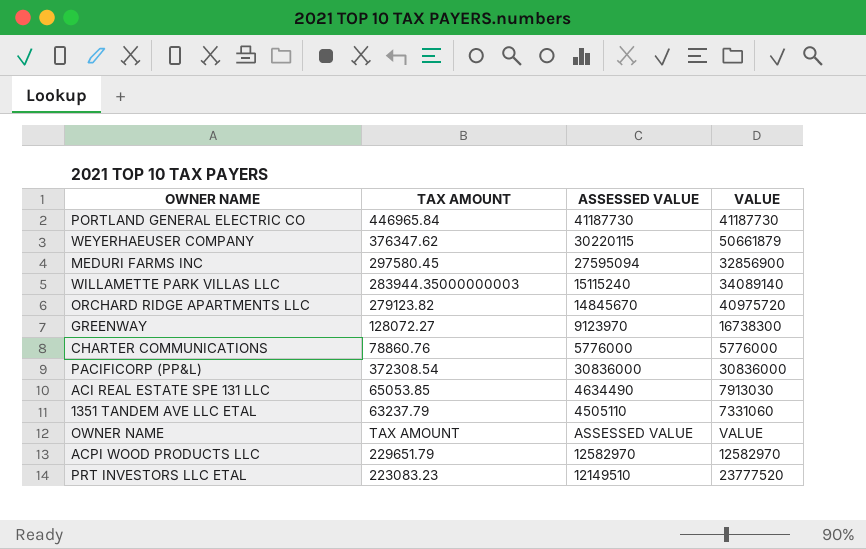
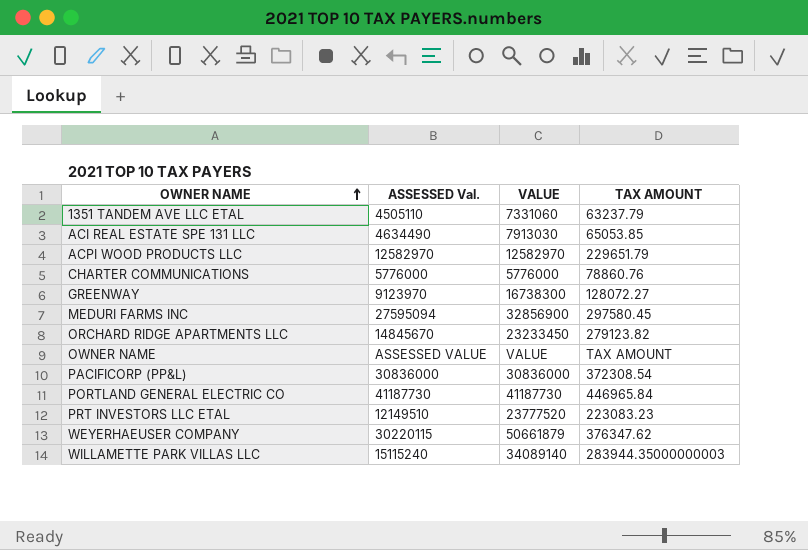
row order: none -> OWNER NAME ascending
column name: ASSESSED VALUE -> ASSESSED Val.
column TAX AMOUNT | position: 2 -> 4
ORCHARD RIDGE APARTMENTS LLC | VALUE: 40975720 -> 23233450

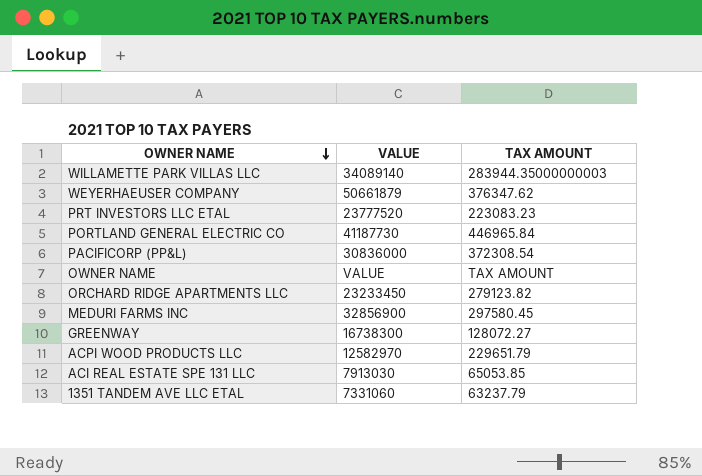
row order: OWNER NAME ascending -> OWNER NAME descending
column ASSESSED Val. | position: 2 -> none
row CHARTER COMMUNICATIONS: 5776000 | 5776000 | 78860.76 -> none

